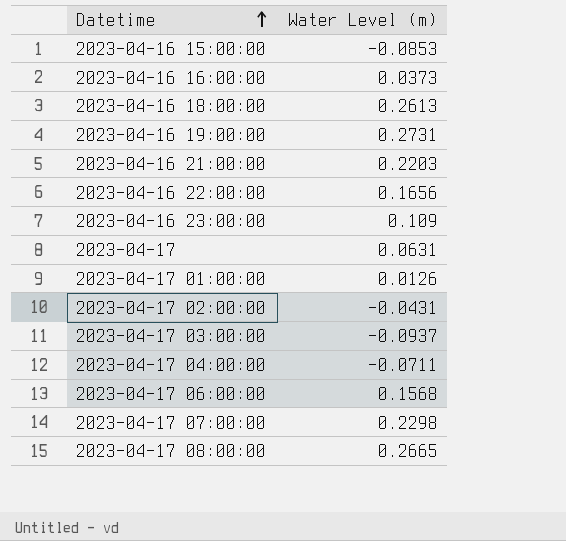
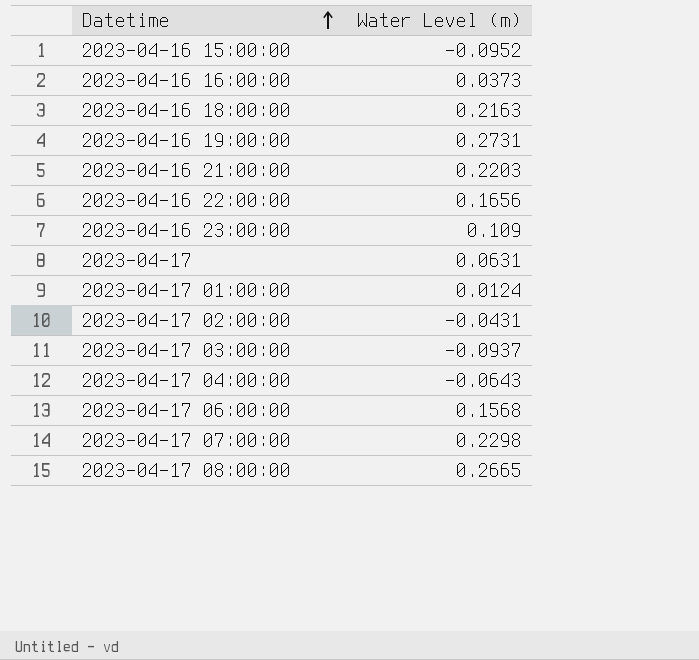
2023-04-16 15:00:00 | Water Level (m): -0.0853 -> -0.0952
2023-04-16 18:00:00 | Water Level (m): 0.2613 -> 0.2163
2023-04-17 01:00:00 | Water Level (m): 0.0126 -> 0.0124
2023-04-17 04:00:00 | Water Level (m): -0.0711 -> -0.0643

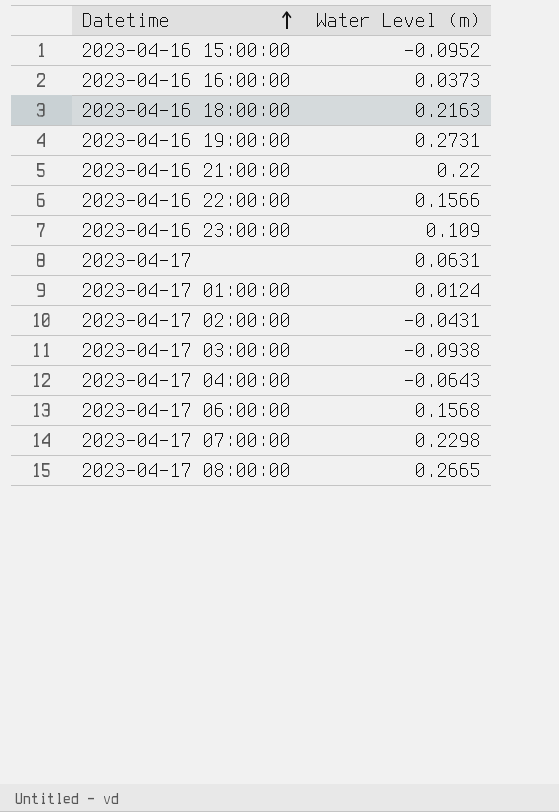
2023-04-16 21:00:00 | Water Level (m): 0.2203 -> 0.22
2023-04-16 22:00:00 | Water Level (m): 0.1656 -> 0.1566
2023-04-17 03:00:00 | Water Level (m): -0.0937 -> -0.0938

